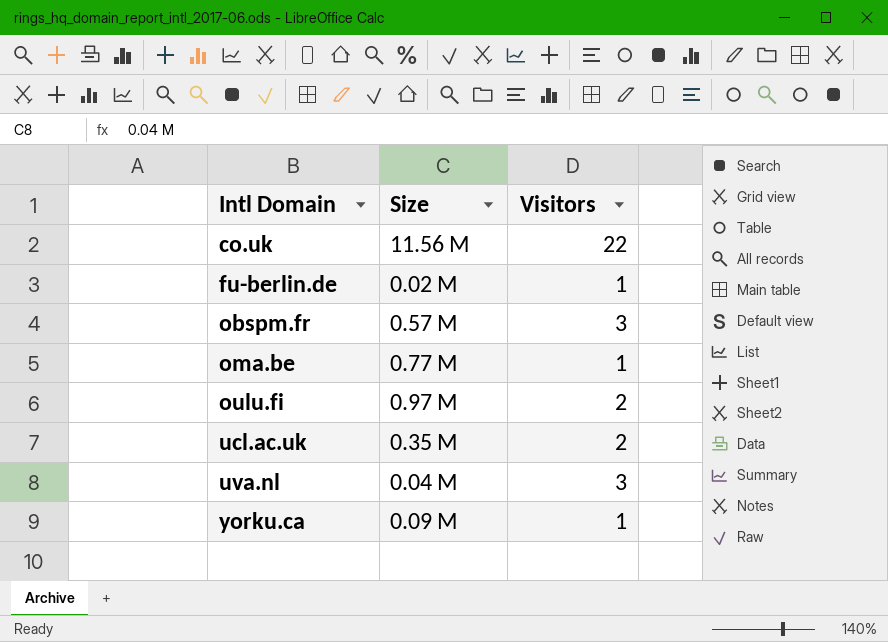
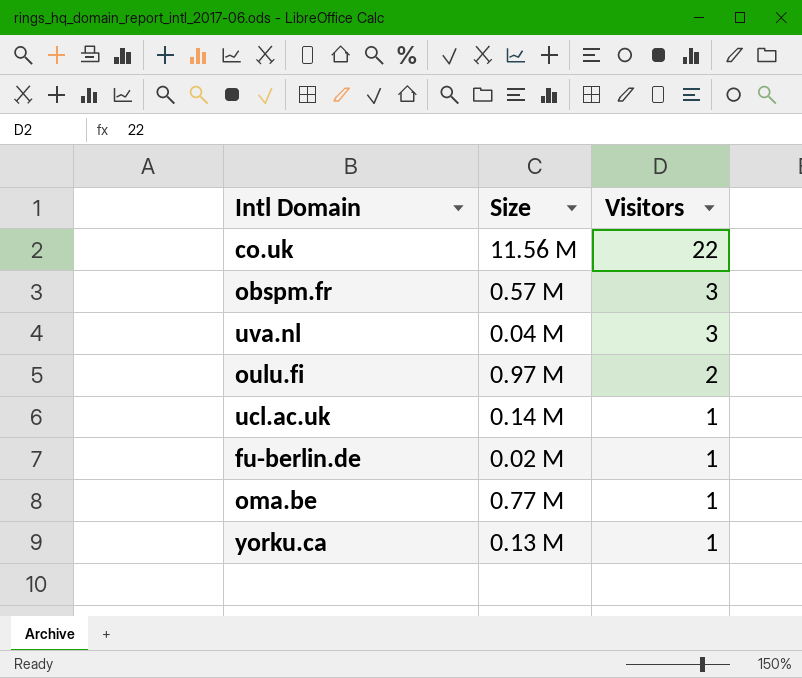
row order: Intl Domain ascending -> Visitors descending
ucl.ac.uk | Size: 0.35 M -> 0.14 M
ucl.ac.uk | Visitors: 2 -> 1
yorku.ca | Size: 0.09 M -> 0.13 M

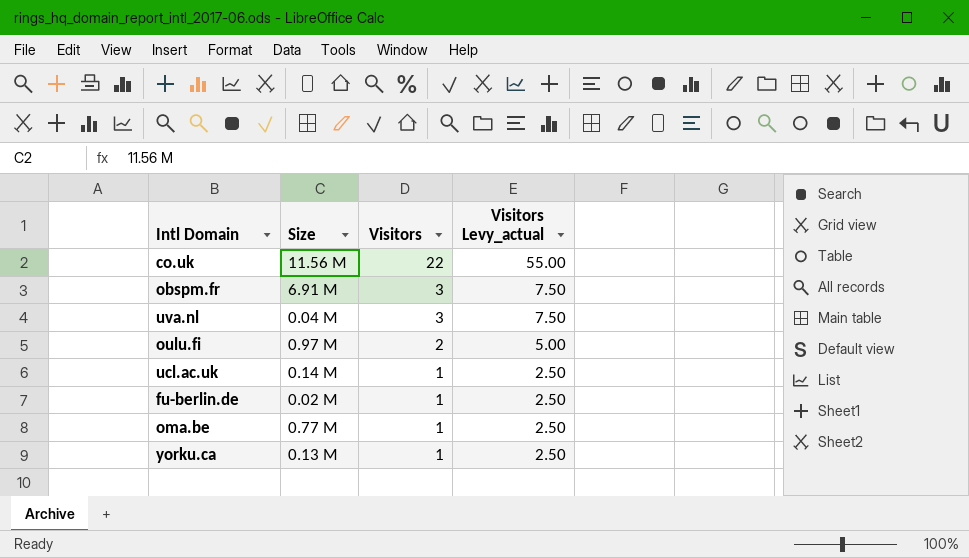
column Visitors Levy_actual | formula: none -> [Visitors] * 2.5
obspm.fr | Size: 0.57 M -> 6.91 M

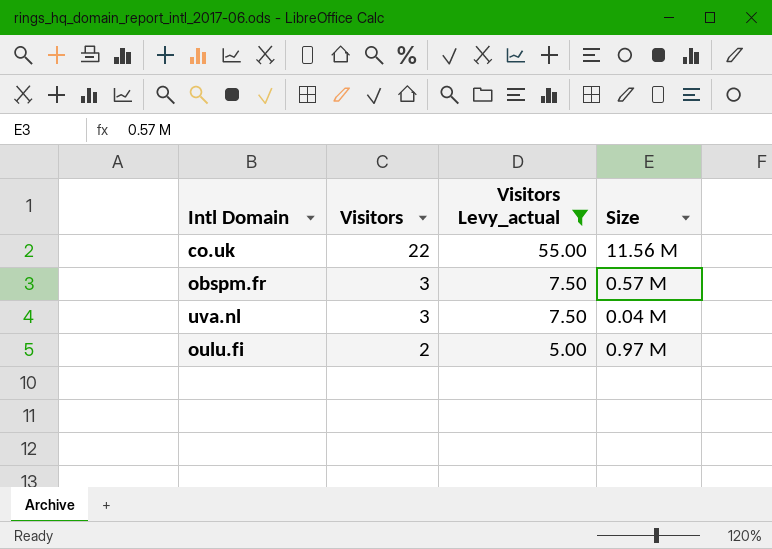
filter: none -> Visitors Levy_actual != 2.50
column Size | position: 2 -> 4
obspm.fr | Size: 6.91 M -> 0.57 M

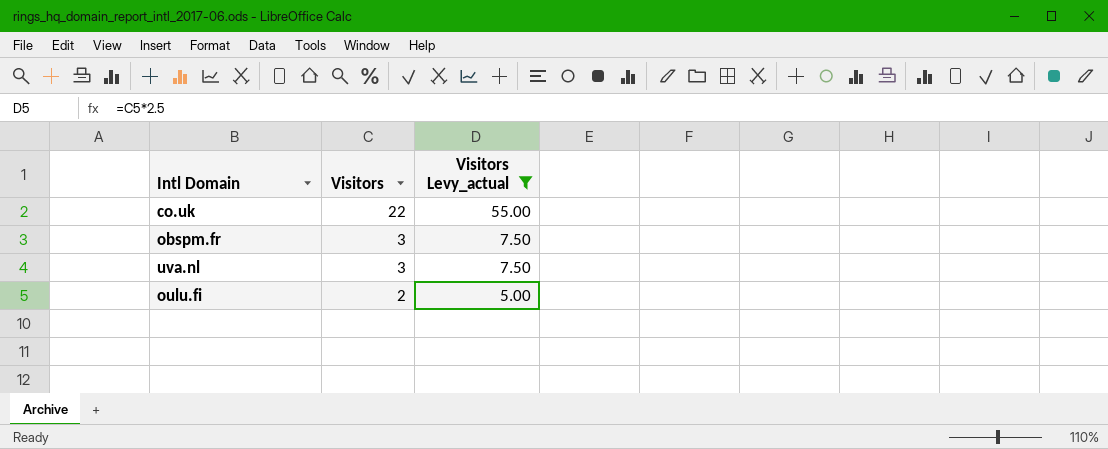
column Size | position: 4 -> none

